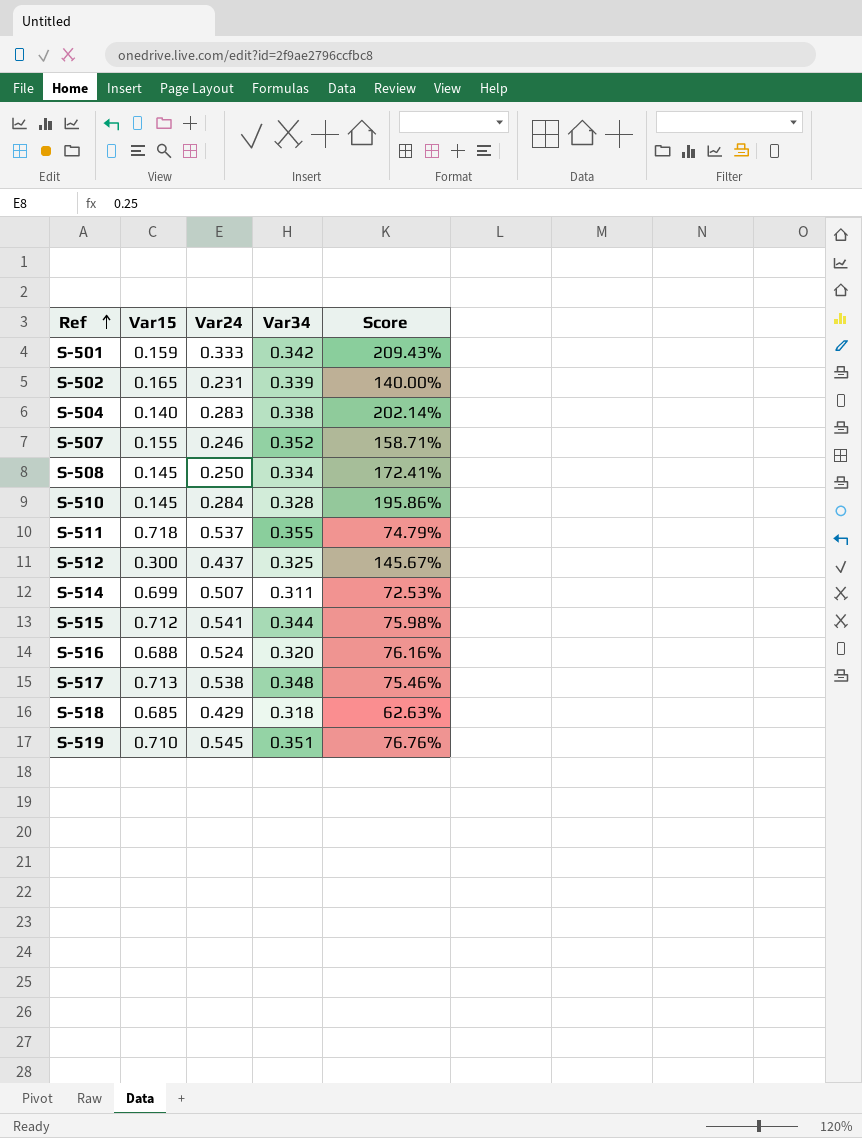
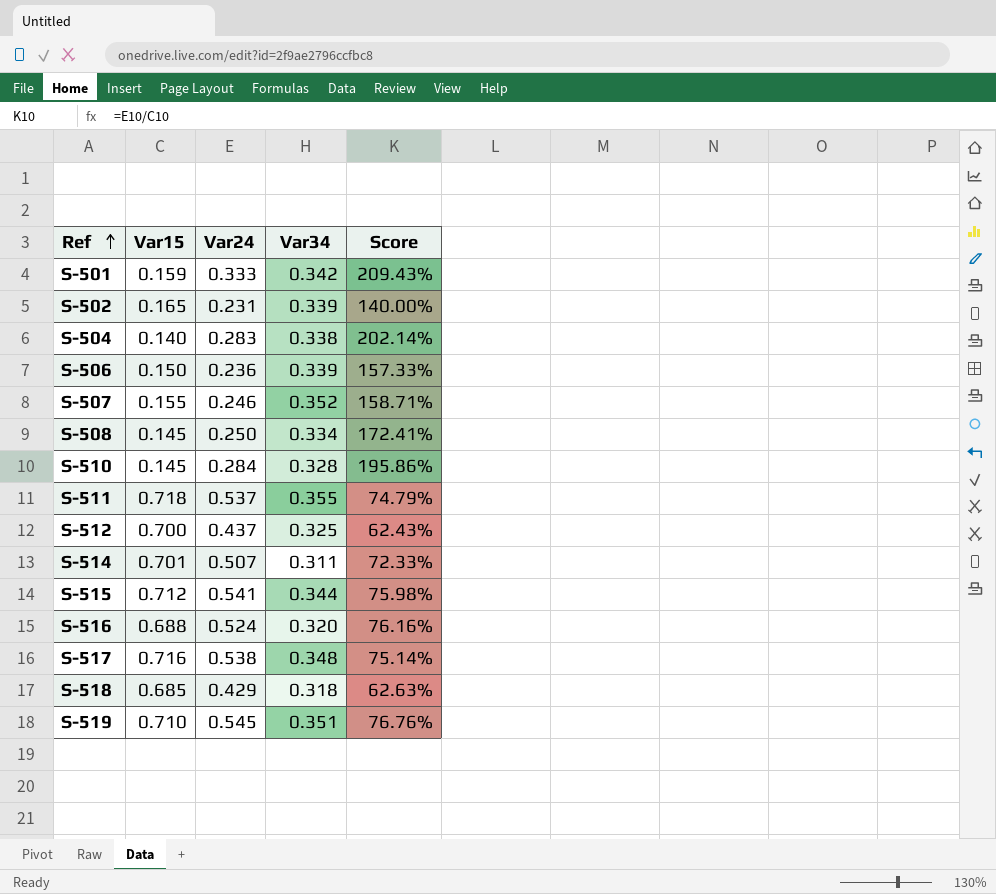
row S-506: none -> 0.150 | 0.236 | 0.339 | 157.33%
S-512 | Var15: 0.300 -> 0.700
S-512 | Score: 145.67% -> 62.43%
S-514 | Var15: 0.699 -> 0.701
S-514 | Score: 72.53% -> 72.33%
S-517 | Var15: 0.713 -> 0.716
S-517 | Score: 75.46% -> 75.14%

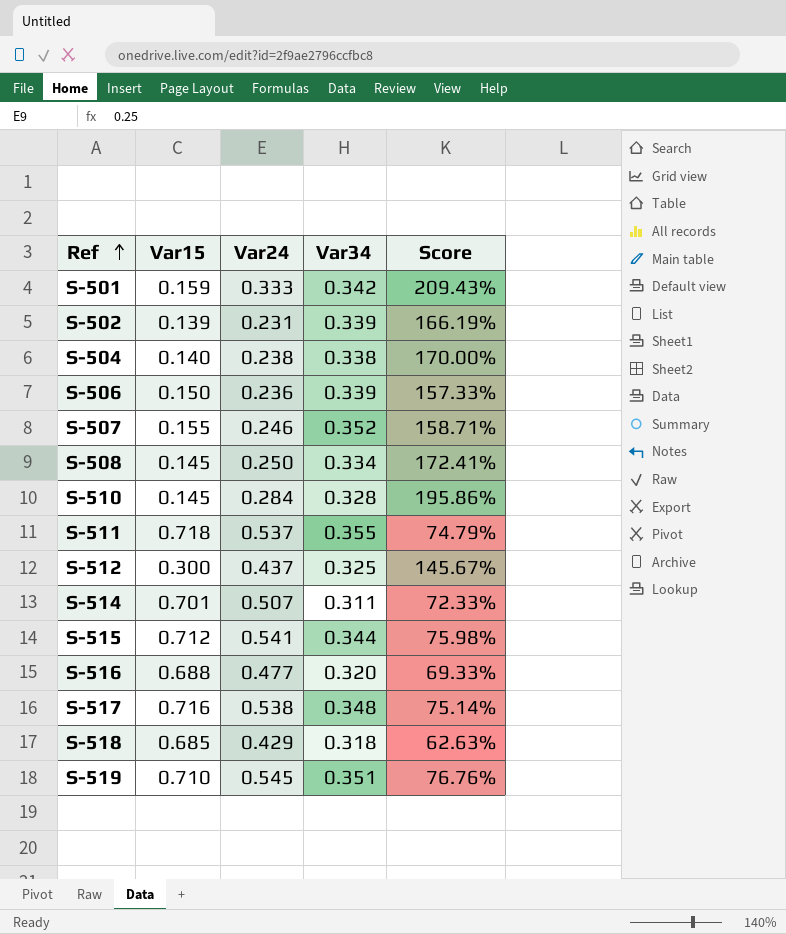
S-502 | Var15: 0.165 -> 0.139
S-502 | Score: 140.00% -> 166.19%
S-504 | Var24: 0.283 -> 0.238
S-504 | Score: 202.14% -> 170.00%
S-512 | Var15: 0.700 -> 0.300
S-512 | Score: 62.43% -> 145.67%
S-516 | Var24: 0.524 -> 0.477
S-516 | Score: 76.16% -> 69.33%

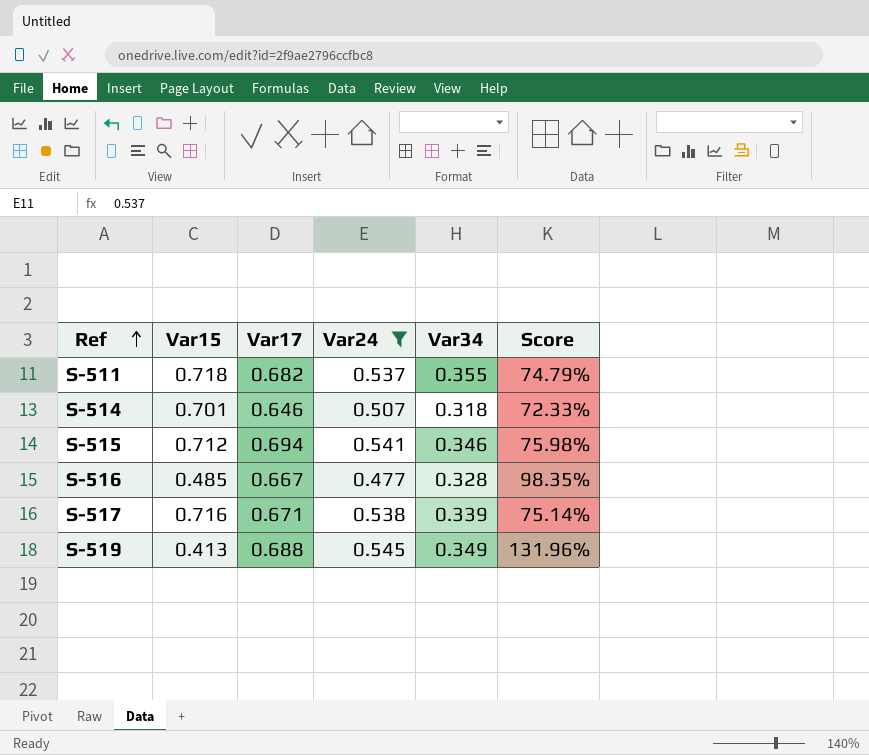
filter: none -> Var24 >= 0.477
column Var17 | position: none -> 3
S-514 | Var34: 0.311 -> 0.318
S-515 | Var34: 0.344 -> 0.346
S-516 | Var15: 0.688 -> 0.485
S-516 | Var34: 0.320 -> 0.328
S-516 | Score: 69.33% -> 98.35%
S-517 | Var34: 0.348 -> 0.339
S-519 | Var15: 0.710 -> 0.413
S-519 | Var34: 0.351 -> 0.349
S-519 | Score: 76.76% -> 131.96%

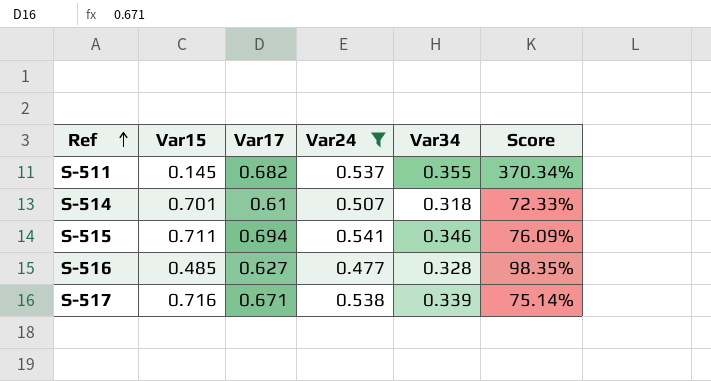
row S-519: 0.413 | 0.688 | 0.545 | 0.349 | 131.96% -> none
S-511 | Var15: 0.718 -> 0.145
S-511 | Score: 74.79% -> 370.34%
S-514 | Var17: 0.646 -> 0.61
S-515 | Var15: 0.712 -> 0.711
S-515 | Score: 75.98% -> 76.09%
S-516 | Var17: 0.667 -> 0.627

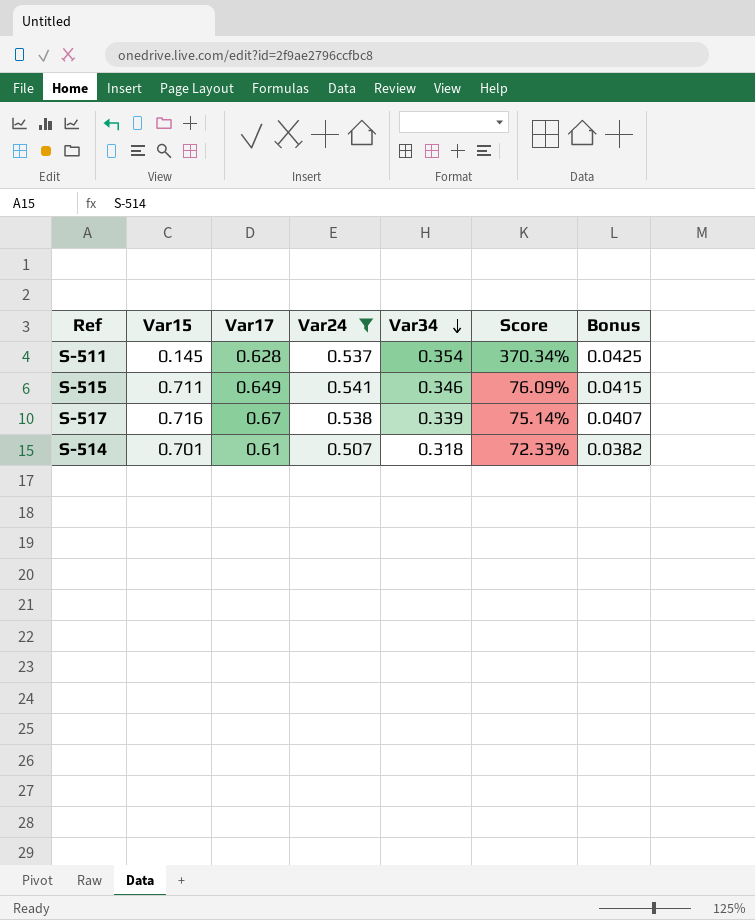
row order: Ref ascending -> Var34 descending
column Bonus | formula: none -> [Var34] * 0.12
row S-516: 0.485 | 0.627 | 0.477 | 0.328 | 98.35% -> none
S-511 | Var17: 0.682 -> 0.628
S-511 | Var34: 0.355 -> 0.354
S-515 | Var17: 0.694 -> 0.649
S-517 | Var17: 0.671 -> 0.67

